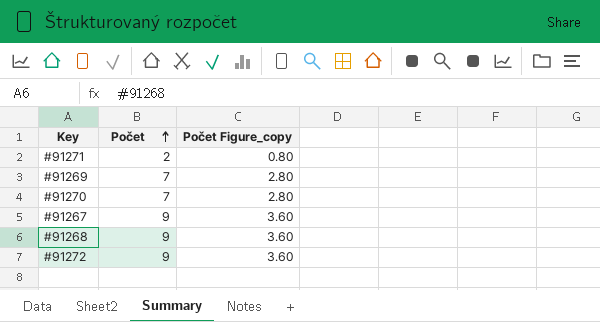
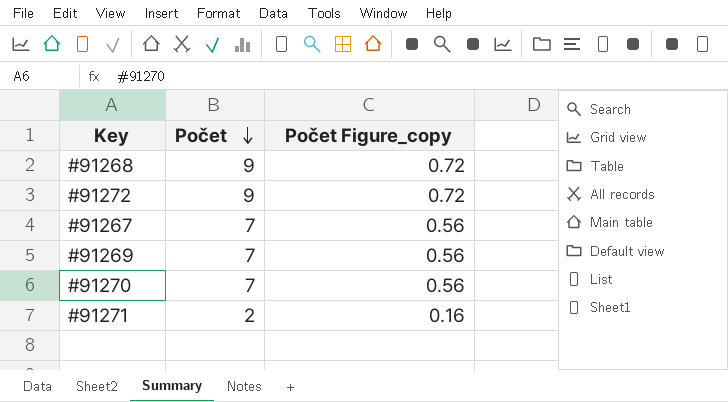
row order: Počet ascending -> Počet descending
column Počet Figure_copy | formula: [Počet] * 0.4 -> [Počet] * 0.08
#91267 | Počet: 9 -> 7

